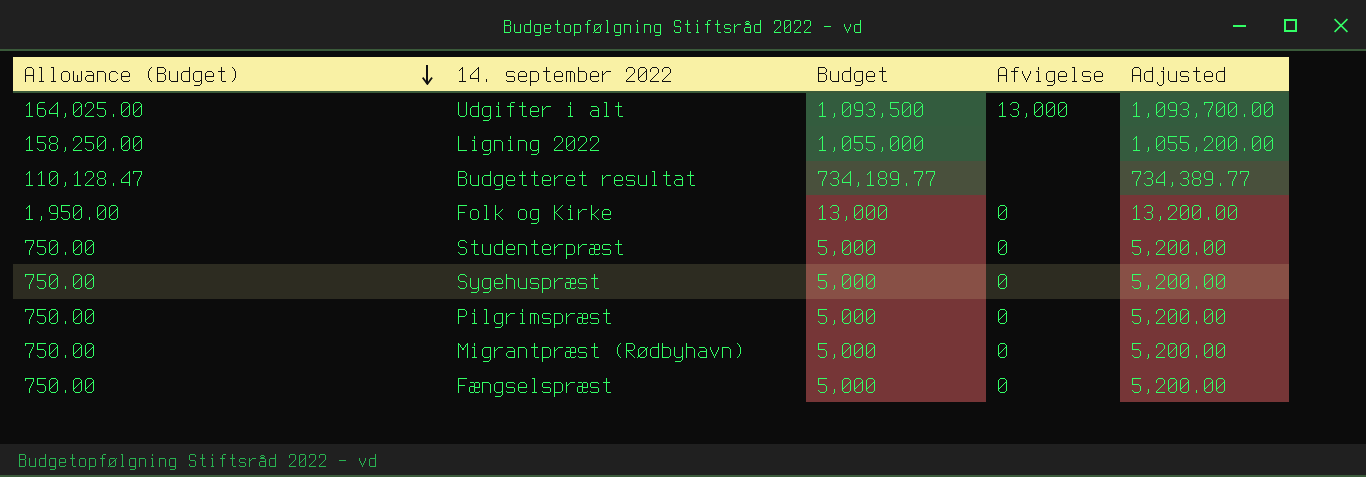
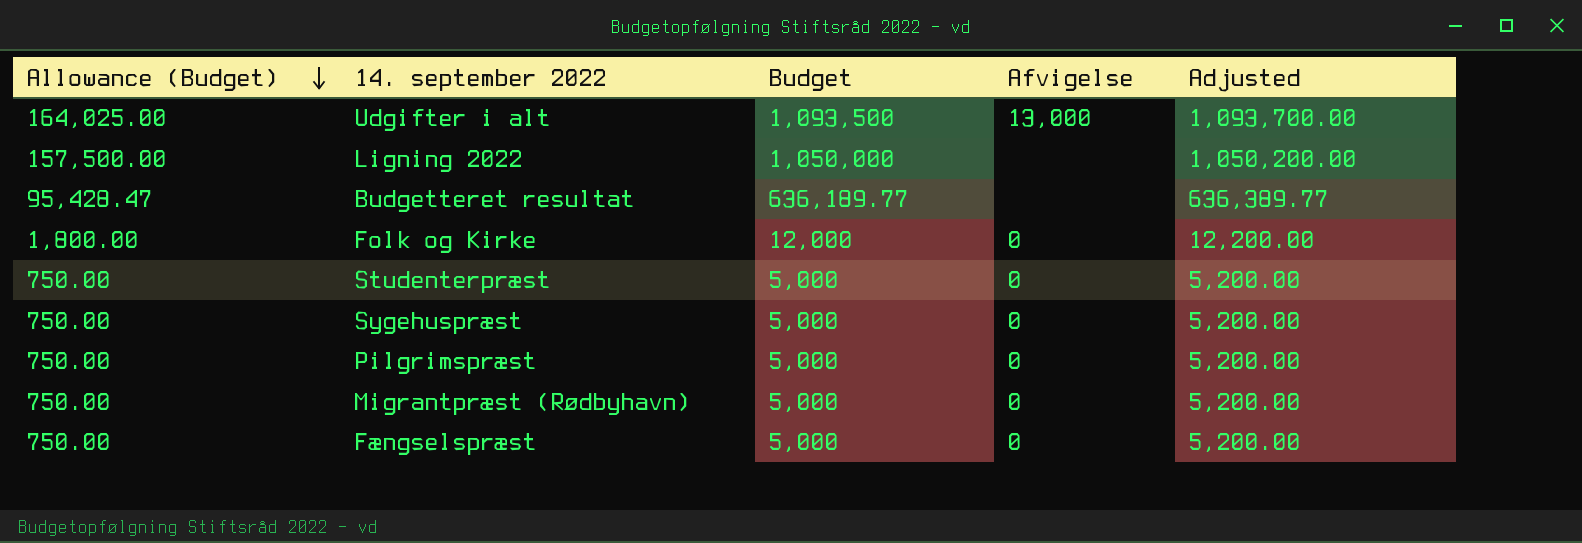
Ligning 2022 | Allowance (Budget): 158,250.00 -> 157,500.00
Ligning 2022 | Budget: 1,055,000 -> 1,050,000
Ligning 2022 | Adjusted: 1,055,200.00 -> 1,050,200.00
Budgetteret resultat | Allowance (Budget): 110,128.47 -> 95,428.47
Budgetteret resultat | Budget: 734,189.77 -> 636,189.77
Budgetteret resultat | Adjusted: 734,389.77 -> 636,389.77
Folk og Kirke | Allowance (Budget): 1,950.00 -> 1,800.00
Folk og Kirke | Budget: 13,000 -> 12,000
Folk og Kirke | Adjusted: 13,200.00 -> 12,200.00

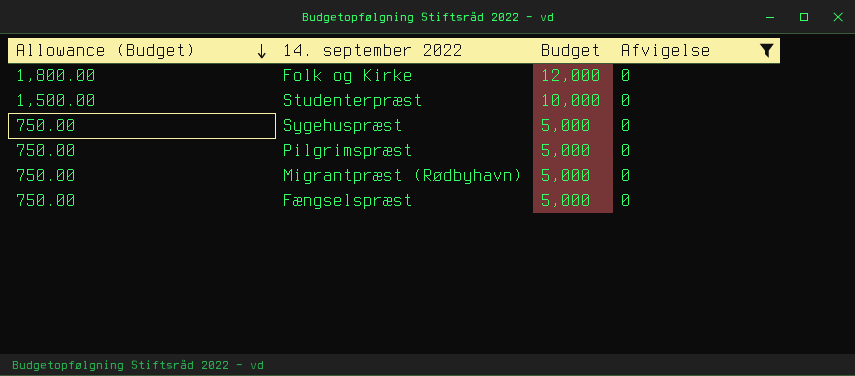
filter: none -> Afvigelse = 0
column Adjusted | formula: [Budget] + 200 -> none
Studenterpræst | Allowance (Budget): 750.00 -> 1,500.00
Studenterpræst | Budget: 5,000 -> 10,000

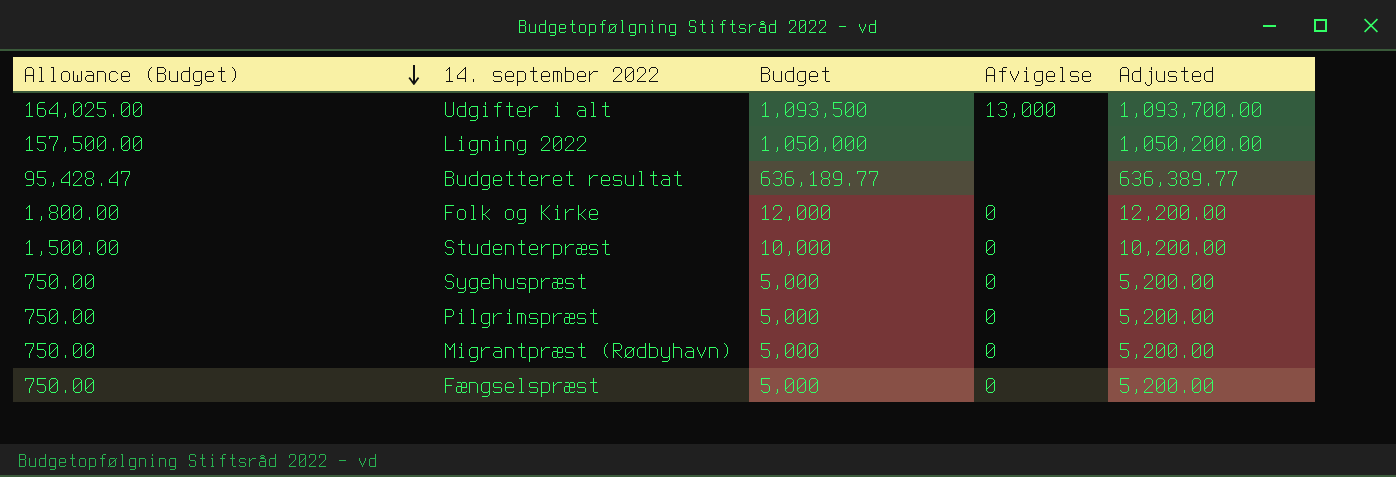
filter: Afvigelse = 0 -> none
column Adjusted | formula: none -> [Budget] + 200

